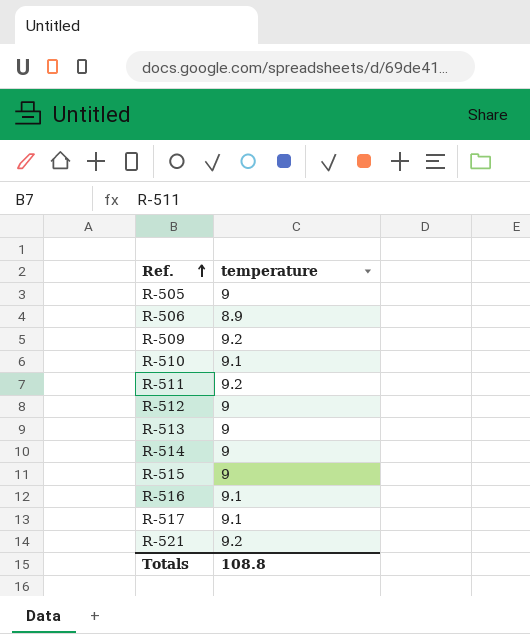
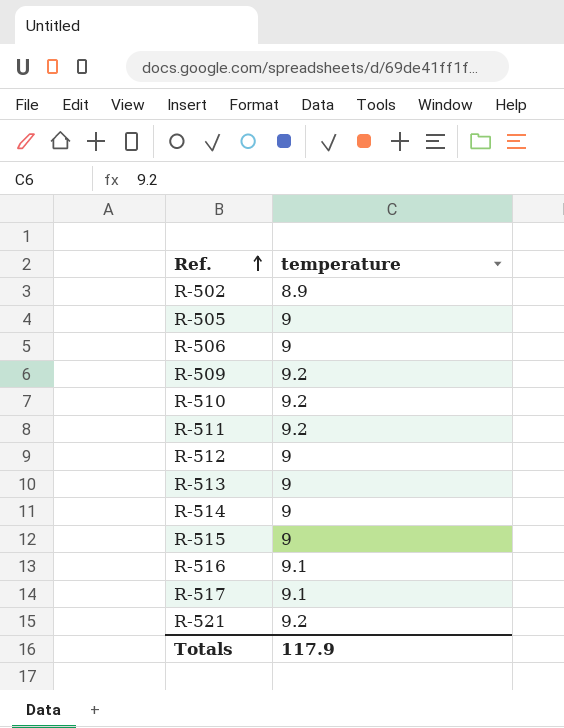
row R-502: none -> 8.9
R-506 | temperature: 8.9 -> 9
R-510 | temperature: 9.1 -> 9.2
Totals | temperature: 108.8 -> 117.9

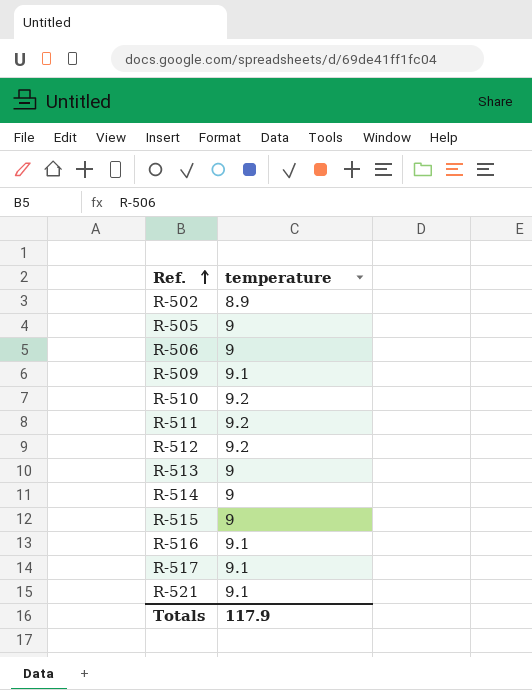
R-509 | temperature: 9.2 -> 9.1
R-512 | temperature: 9 -> 9.2
R-521 | temperature: 9.2 -> 9.1

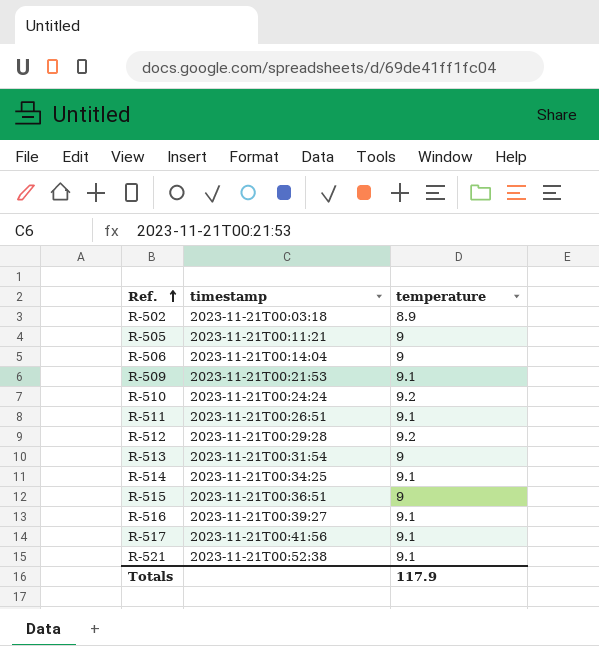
column timestamp | position: none -> 2
R-511 | temperature: 9.2 -> 9.1
R-514 | temperature: 9 -> 9.1

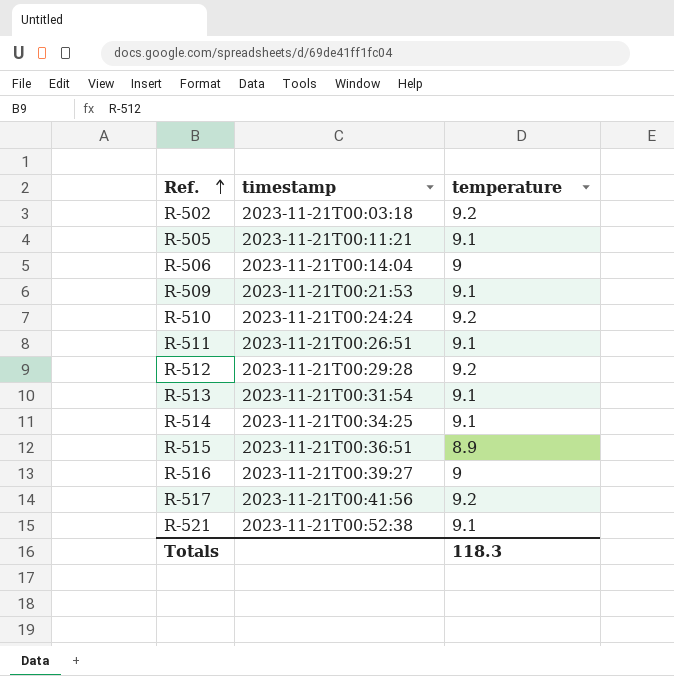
R-502 | temperature: 8.9 -> 9.2
R-505 | temperature: 9 -> 9.1
R-513 | temperature: 9 -> 9.1
R-515 | temperature: 9 -> 8.9
R-516 | temperature: 9.1 -> 9
R-517 | temperature: 9.1 -> 9.2
Totals | temperature: 117.9 -> 118.3

